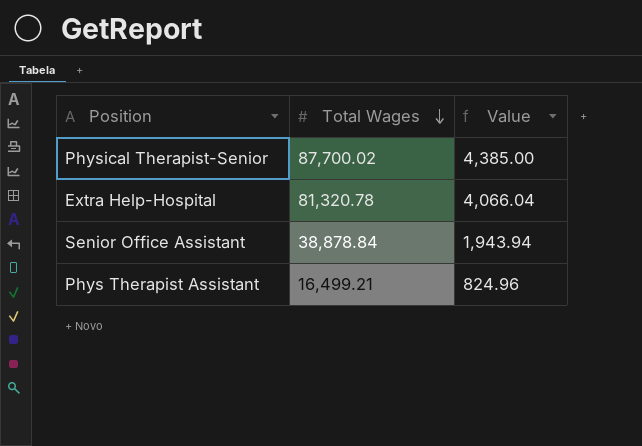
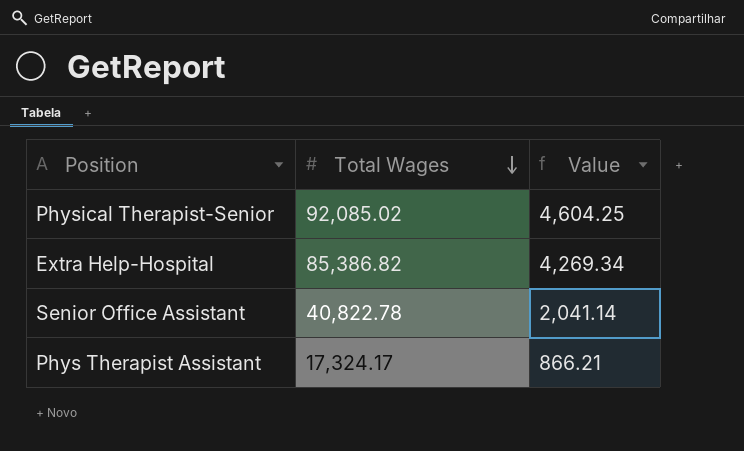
Physical Therapist-Senior | Total Wages: 87,700.02 -> 92,085.02
Physical Therapist-Senior | Value: 4,385.00 -> 4,604.25
Extra Help-Hospital | Total Wages: 81,320.78 -> 85,386.82
Extra Help-Hospital | Value: 4,066.04 -> 4,269.34
Senior Office Assistant | Total Wages: 38,878.84 -> 40,822.78
Senior Office Assistant | Value: 1,943.94 -> 2,041.14
Phys Therapist Assistant | Total Wages: 16,499.21 -> 17,324.17
Phys Therapist Assistant | Value: 824.96 -> 866.21

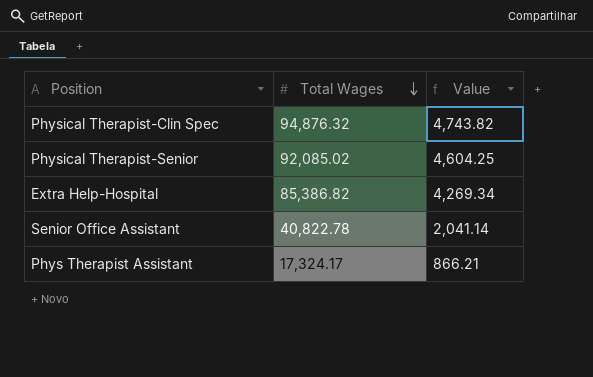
row Physical Therapist-Clin Spec: none -> 94,876.32 | 4,743.82

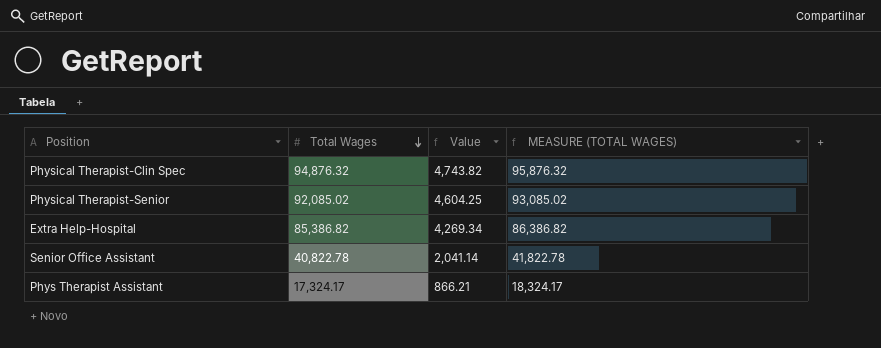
column MEASURE (TOTAL WAGES) | formula: none -> [Total Wages] + 1000

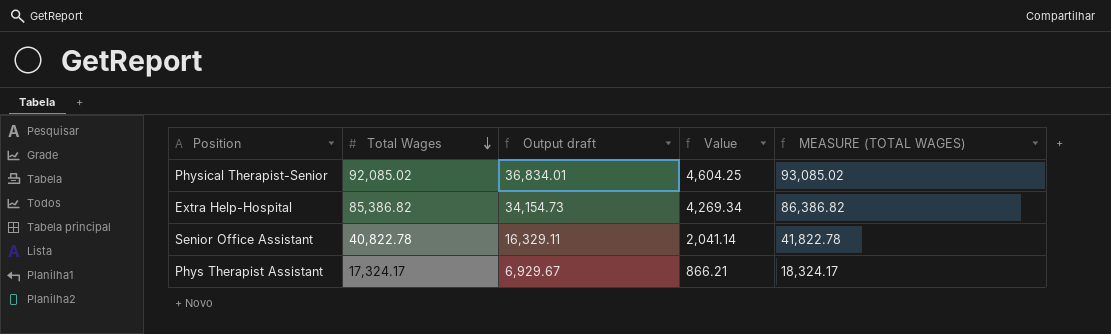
column Output draft | formula: none -> [Total Wages] * 0.4
row Physical Therapist-Clin Spec: 94,876.32 | 4,743.82 | 95,876.32 -> none

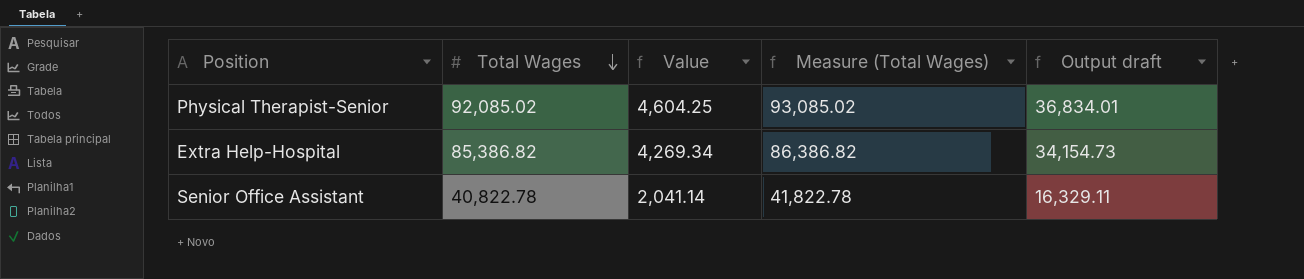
column name: MEASURE (TOTAL WAGES) -> Measure (Total Wages)
column Output draft | position: 3 -> 5
row Phys Therapist Assistant: 17,324.17 | 6,929.67 | 866.21 | 18,324.17 -> none

